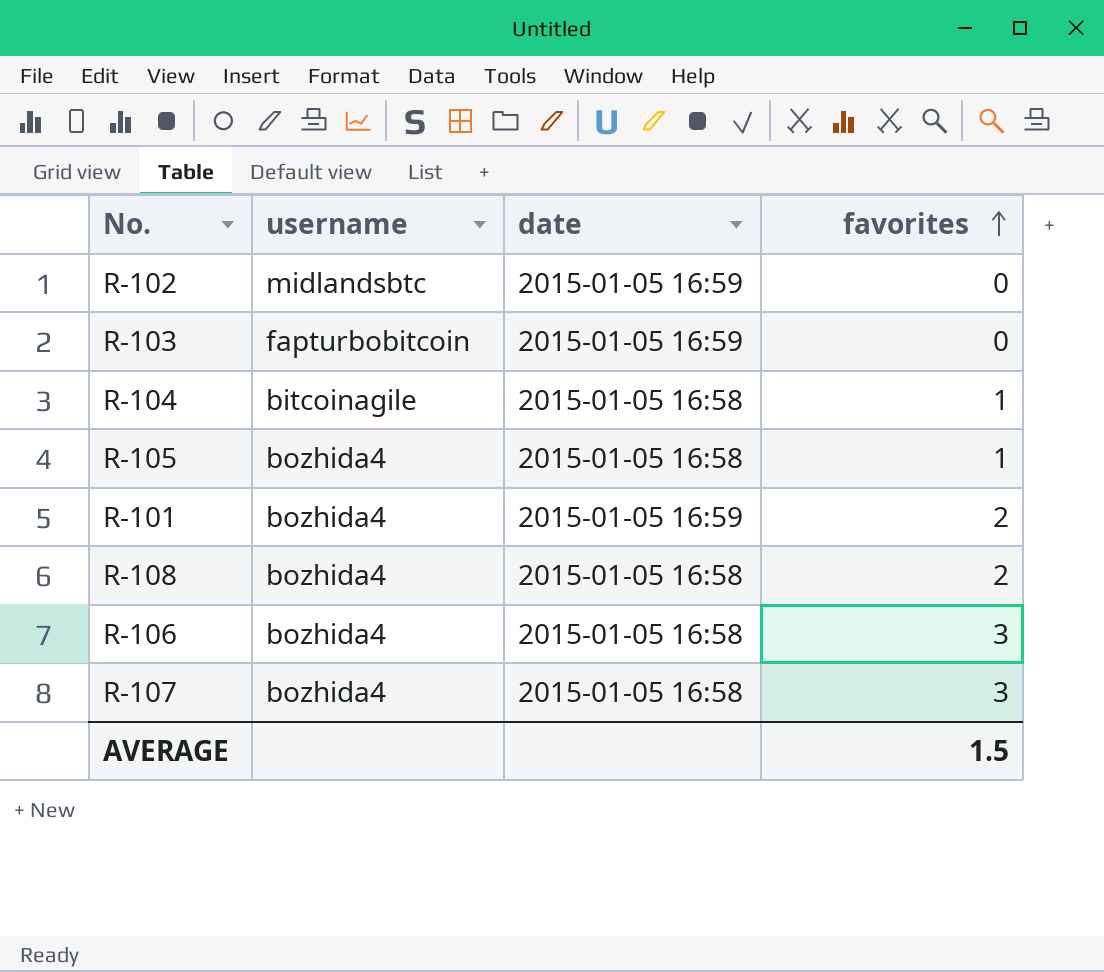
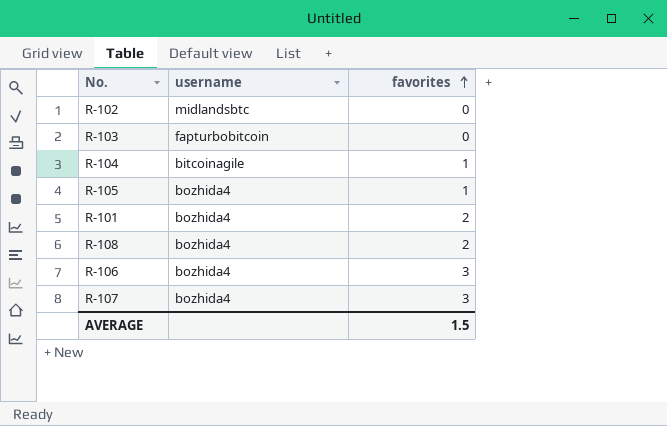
column date | position: 3 -> none

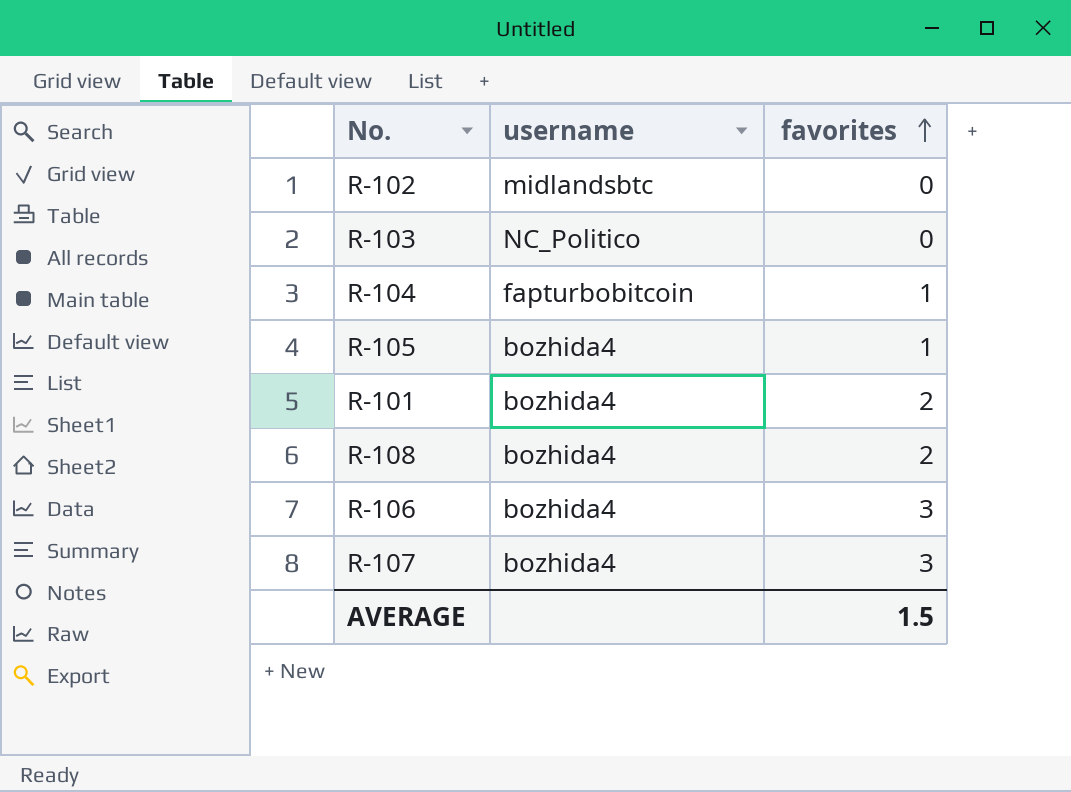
R-103 | username: fapturbobitcoin -> NC_Politico
R-104 | username: bitcoinagile -> fapturbobitcoin

